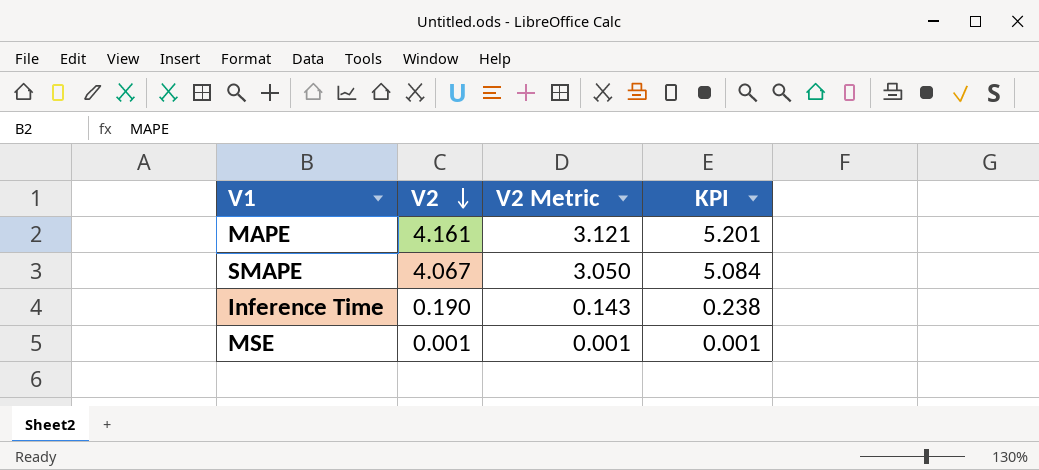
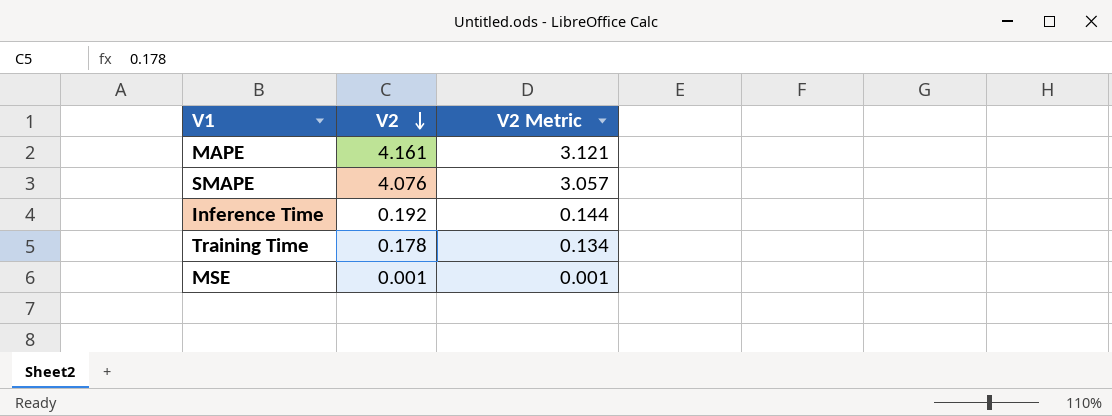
column KPI | formula: [V2] * 1.25 -> none
SMAPE | V2: 4.067 -> 4.076
SMAPE | V2 Metric: 3.050 -> 3.057
Inference Time | V2: 0.190 -> 0.192
Inference Time | V2 Metric: 0.143 -> 0.144
row Training Time: none -> 0.178 | 0.134

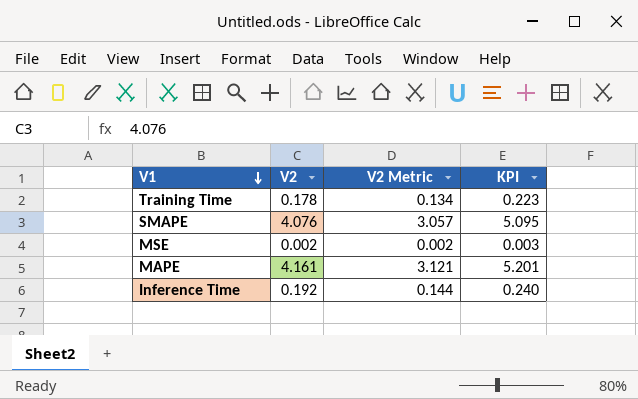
row order: V2 descending -> V1 descending
column KPI | formula: none -> [V2] * 1.25
MSE | V2: 0.001 -> 0.002
MSE | V2 Metric: 0.001 -> 0.002

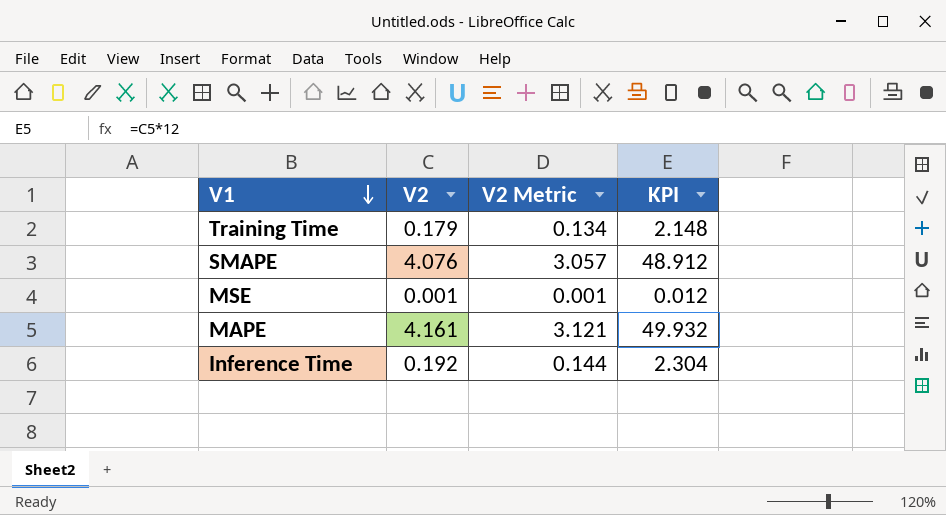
column KPI | formula: [V2] * 1.25 -> [V2] * 12
Training Time | V2: 0.178 -> 0.179
MSE | V2: 0.002 -> 0.001
MSE | V2 Metric: 0.002 -> 0.001

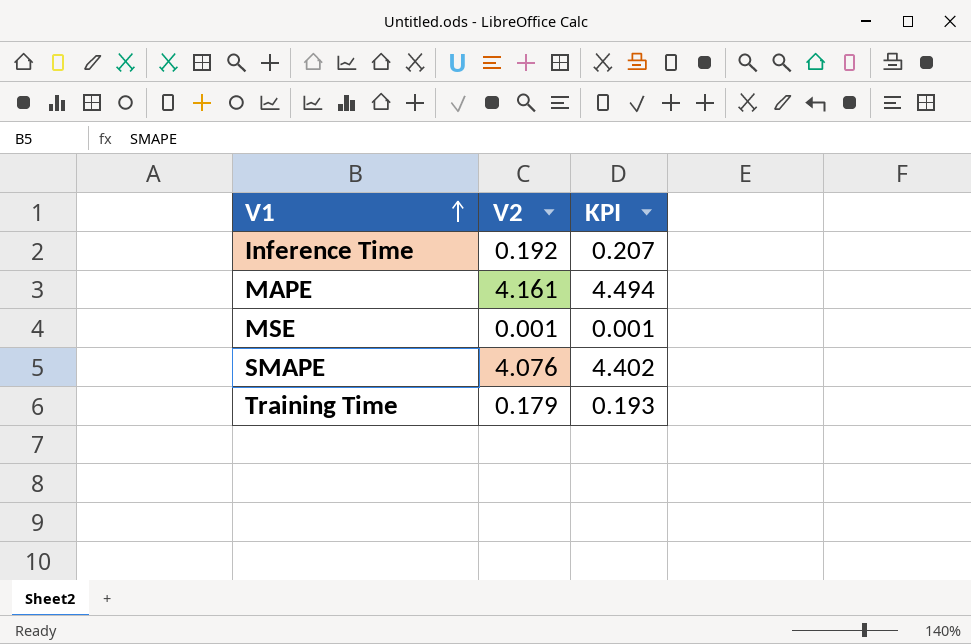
row order: V1 descending -> V1 ascending
column V2 Metric | formula: [V2] * 0.75 -> none
column KPI | formula: [V2] * 12 -> [V2] * 1.08

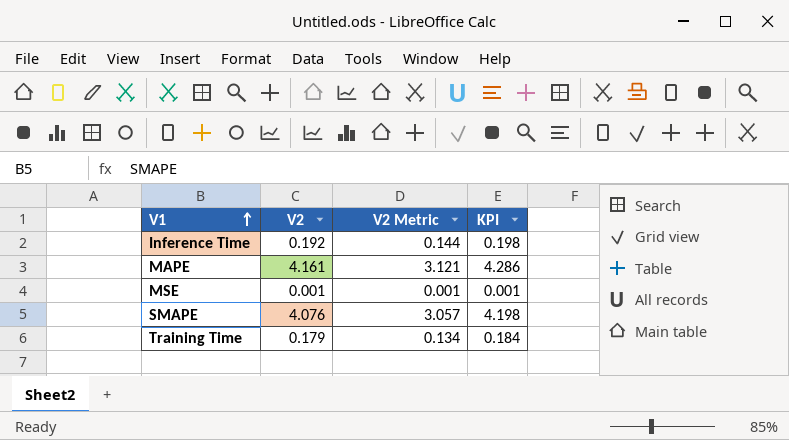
column V2 Metric | formula: none -> [V2] * 0.75
column KPI | formula: [V2] * 1.08 -> [V2] * 1.03

